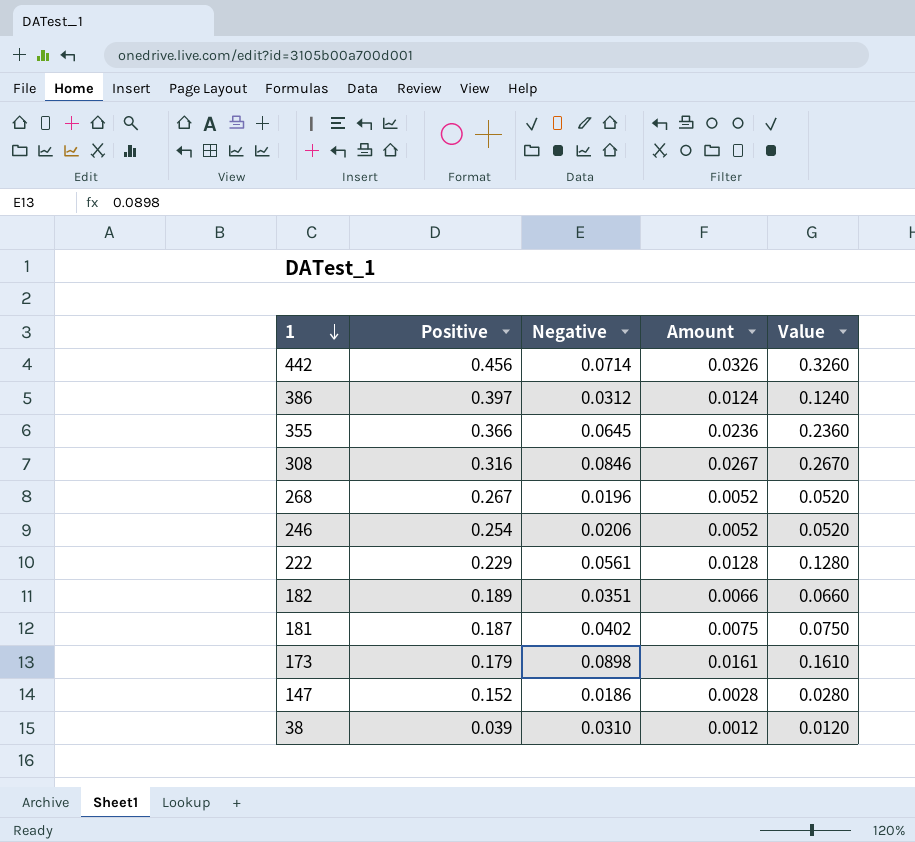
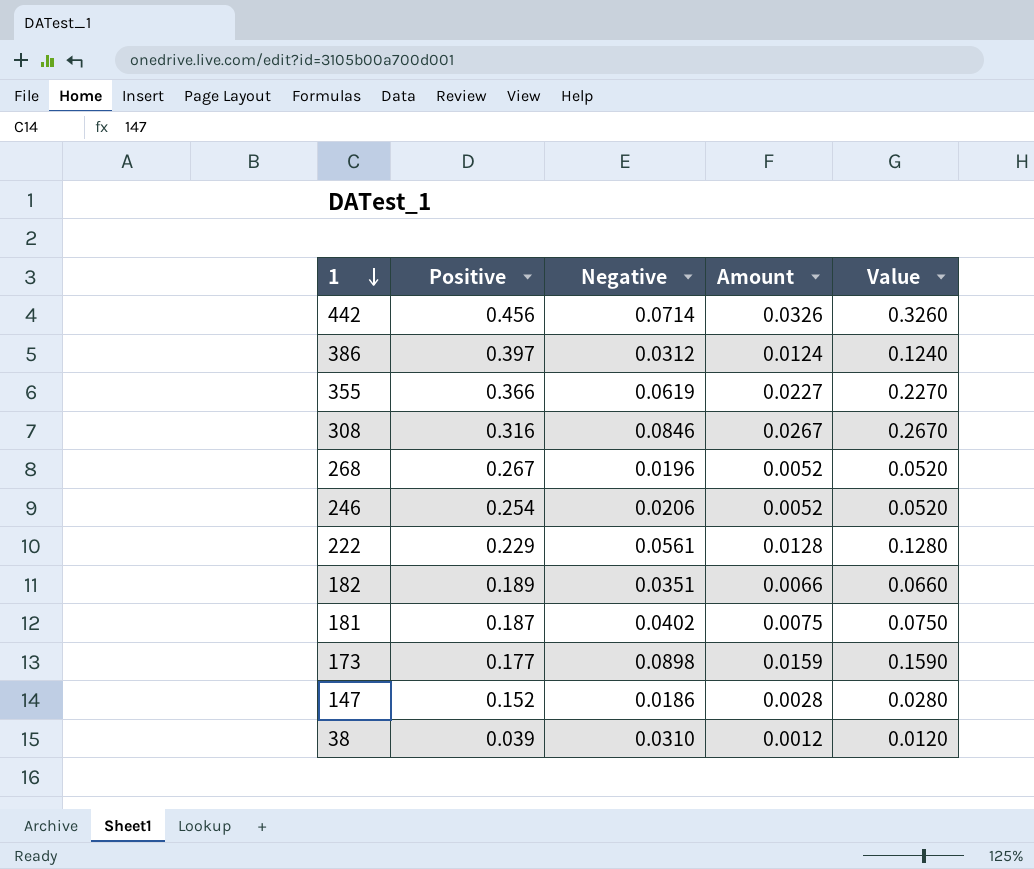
355 | Negative: 0.0645 -> 0.0619
355 | Amount: 0.0236 -> 0.0227
355 | Value: 0.2360 -> 0.2270
173 | Positive: 0.179 -> 0.177
173 | Amount: 0.0161 -> 0.0159
173 | Value: 0.1610 -> 0.1590

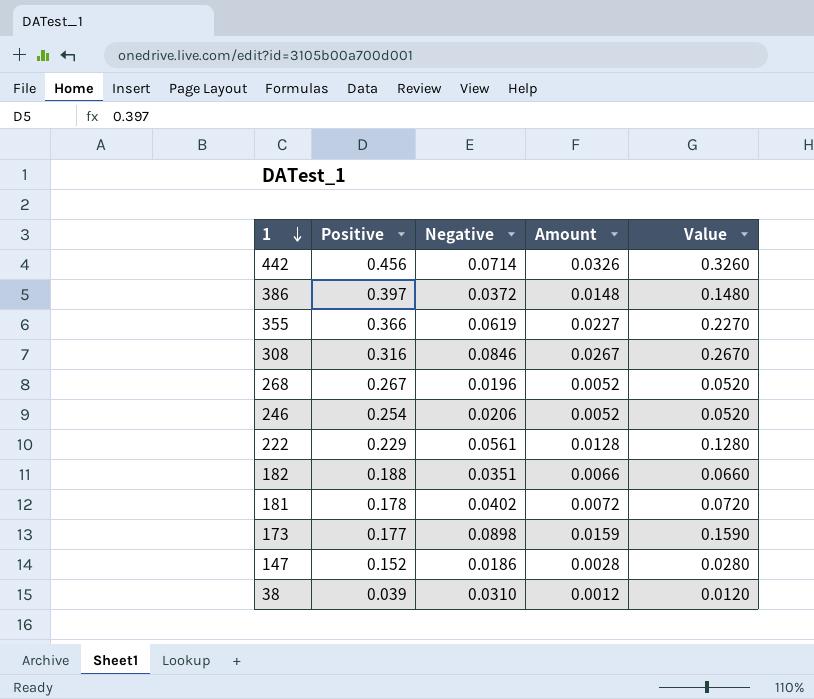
386 | Negative: 0.0312 -> 0.0372
386 | Amount: 0.0124 -> 0.0148
386 | Value: 0.1240 -> 0.1480
182 | Positive: 0.189 -> 0.188
181 | Positive: 0.187 -> 0.178
181 | Amount: 0.0075 -> 0.0072
181 | Value: 0.0750 -> 0.0720

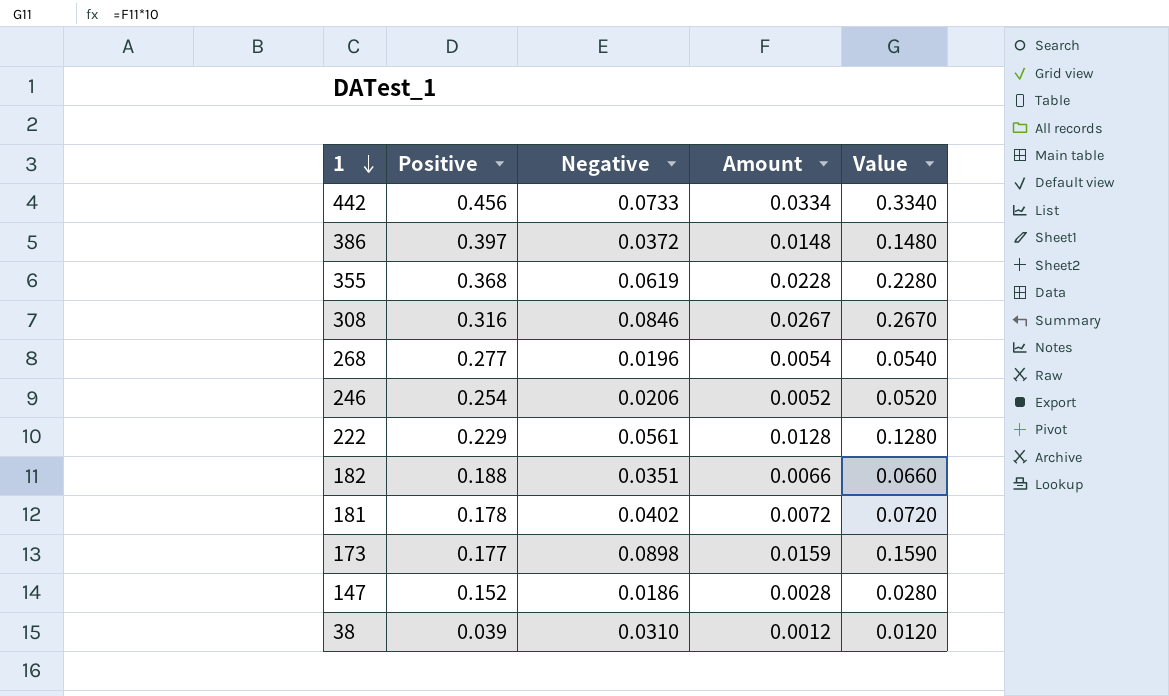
442 | Negative: 0.0714 -> 0.0733
442 | Amount: 0.0326 -> 0.0334
442 | Value: 0.3260 -> 0.3340
355 | Positive: 0.366 -> 0.368
355 | Amount: 0.0227 -> 0.0228
355 | Value: 0.2270 -> 0.2280
268 | Positive: 0.267 -> 0.277
268 | Amount: 0.0052 -> 0.0054
268 | Value: 0.0520 -> 0.0540

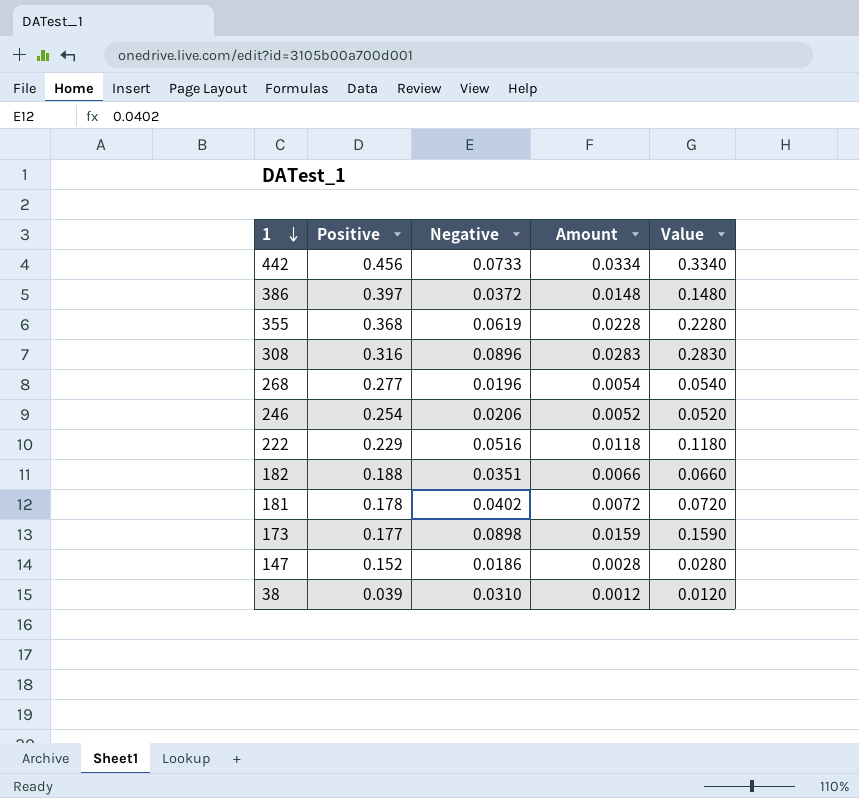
308 | Negative: 0.0846 -> 0.0896
308 | Amount: 0.0267 -> 0.0283
308 | Value: 0.2670 -> 0.2830
222 | Negative: 0.0561 -> 0.0516
222 | Amount: 0.0128 -> 0.0118
222 | Value: 0.1280 -> 0.1180

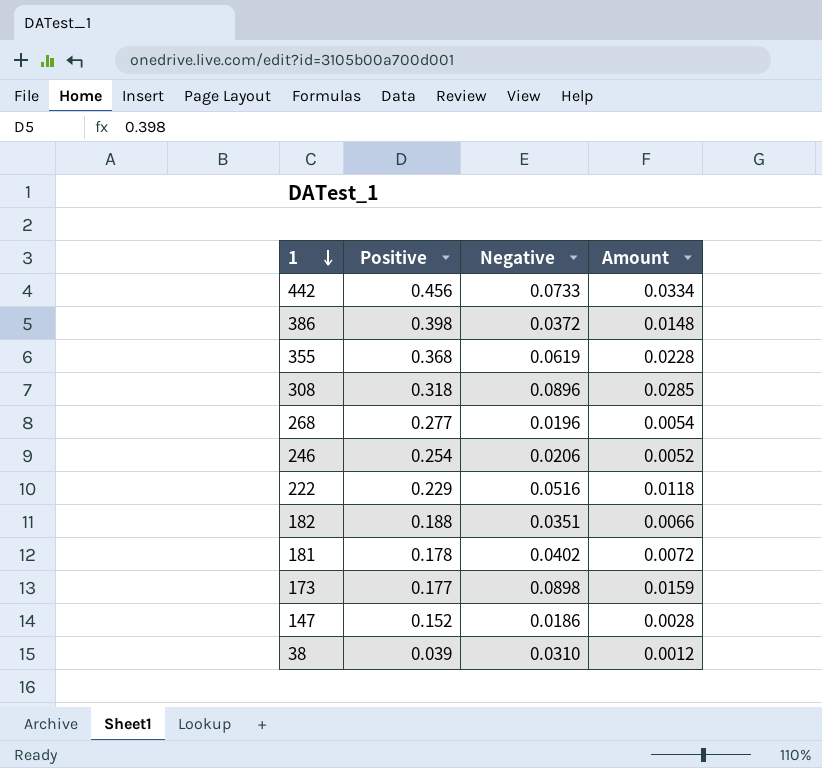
column Value | formula: [Amount] * 10 -> none
386 | Positive: 0.397 -> 0.398
308 | Positive: 0.316 -> 0.318
308 | Amount: 0.0283 -> 0.0285

